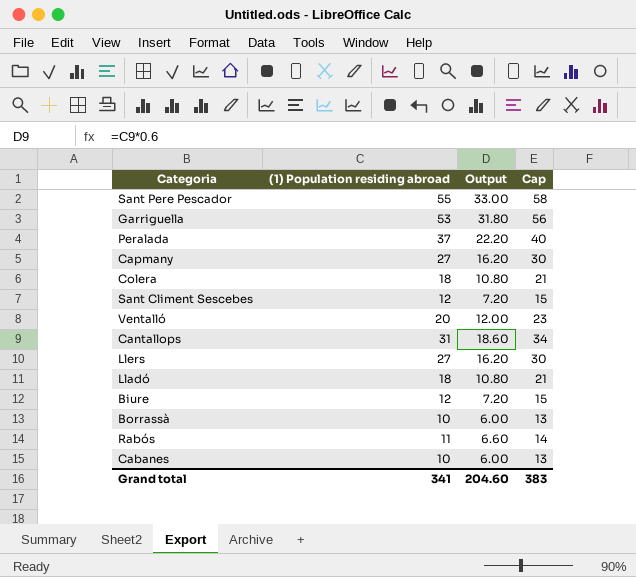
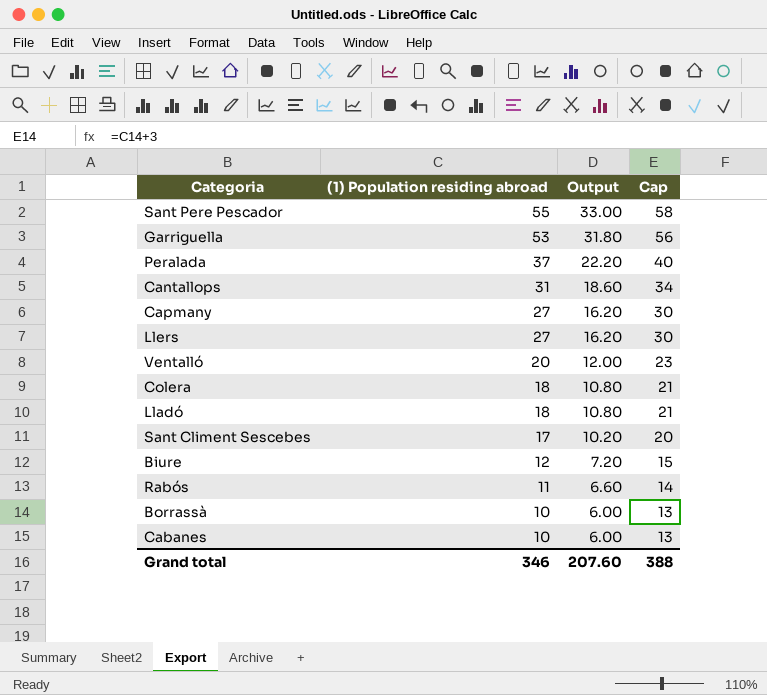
row order: none -> (1) Population residing abroad descending
Sant Climent Sescebes | (1) Population residing abroad: 12 -> 17
Sant Climent Sescebes | Output: 7.20 -> 10.20
Sant Climent Sescebes | Cap: 15 -> 20
Grand total | (1) Population residing abroad: 341 -> 346
Grand total | Output: 204.60 -> 207.60
Grand total | Cap: 383 -> 388

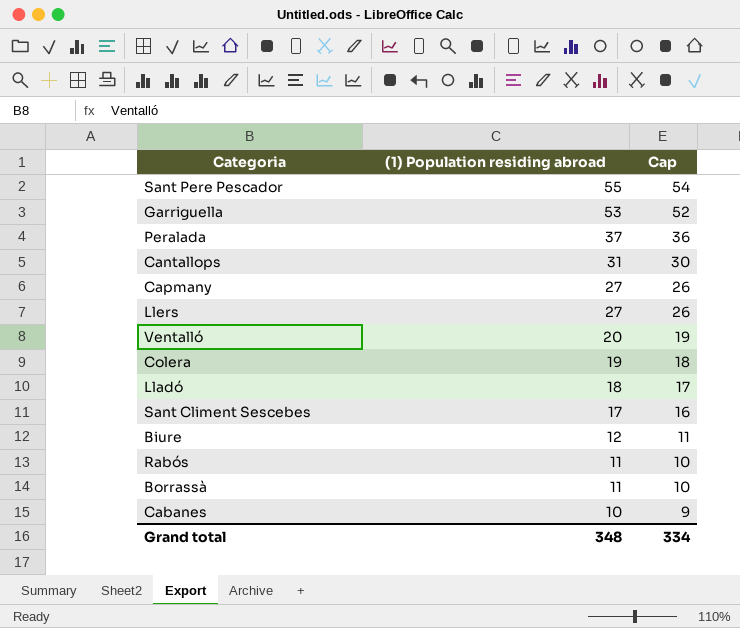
column Output | formula: [(1) Population residing abroad] * 0.6 -> none
column Cap | formula: [(1) Population residing abroad] + 3 -> [(1) Population residing abroad] - 1
Colera | (1) Population residing abroad: 18 -> 19
Borrassà | (1) Population residing abroad: 10 -> 11
Grand total | (1) Population residing abroad: 346 -> 348
Grand total | Cap: 388 -> 334

